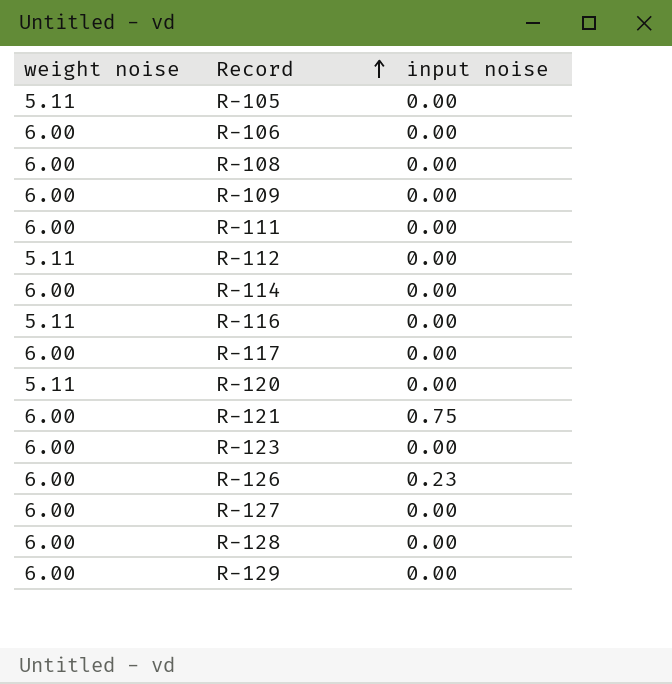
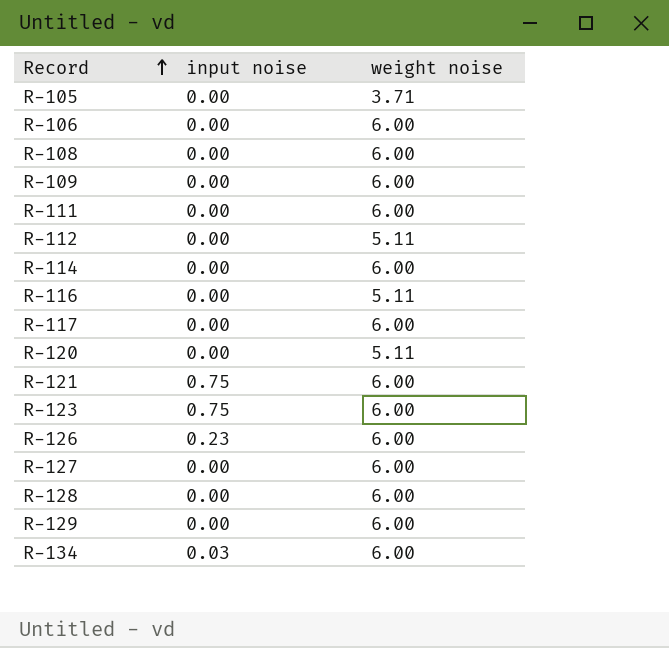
column weight noise | position: 1 -> 3
R-105 | weight noise: 5.11 -> 3.71
R-123 | input noise: 0.00 -> 0.75
row R-134: none -> 0.03 | 6.00

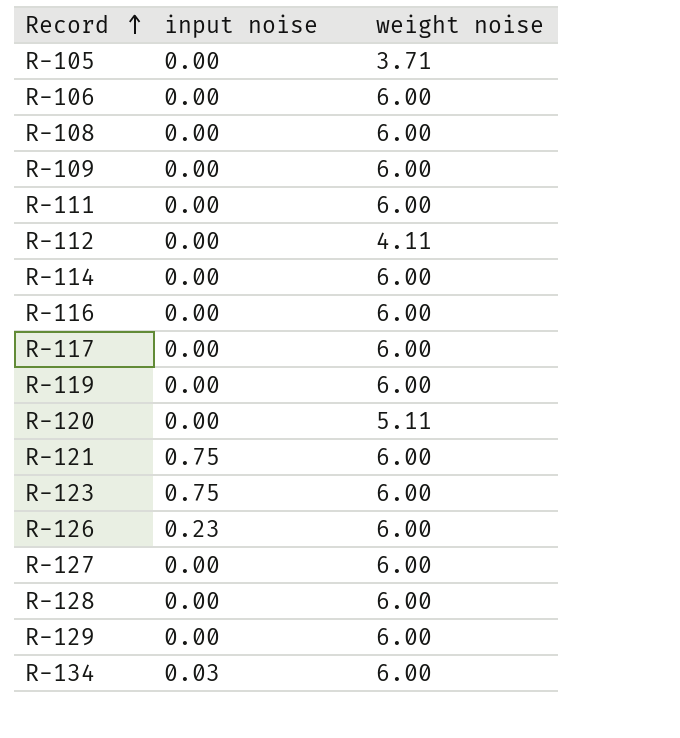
R-112 | weight noise: 5.11 -> 4.11
R-116 | weight noise: 5.11 -> 6.00
row R-119: none -> 0.00 | 6.00

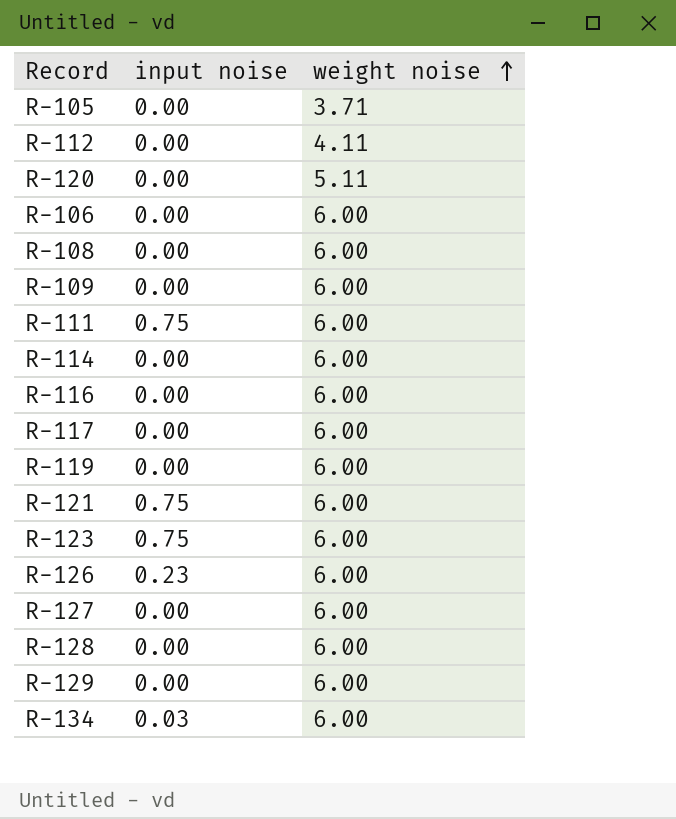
row order: Record ascending -> weight noise ascending
R-111 | input noise: 0.00 -> 0.75

